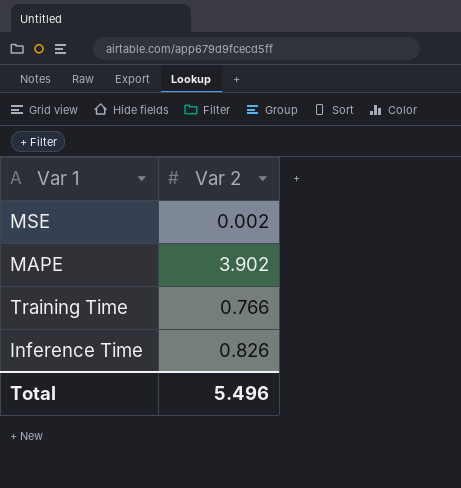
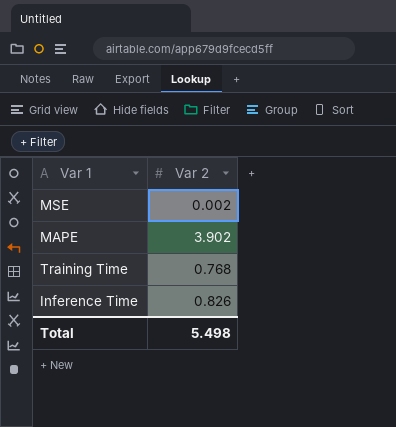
Training Time | Var 2: 0.766 -> 0.768
Total | Var 2: 5.496 -> 5.498

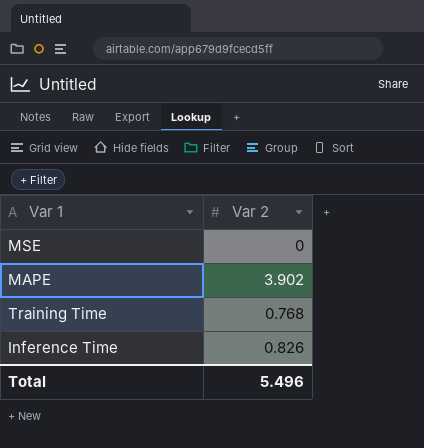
MSE | Var 2: 0.002 -> 0
Total | Var 2: 5.498 -> 5.496

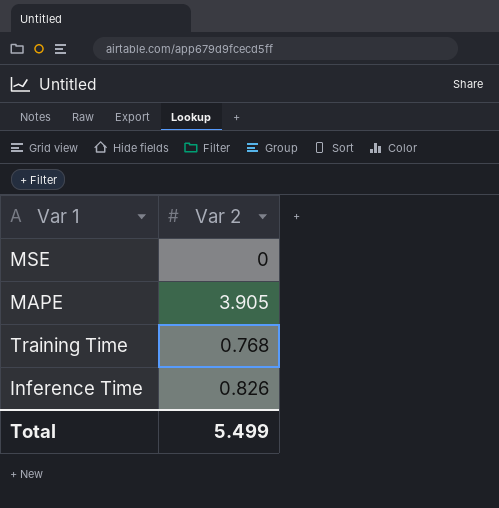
MAPE | Var 2: 3.902 -> 3.905
Total | Var 2: 5.496 -> 5.499

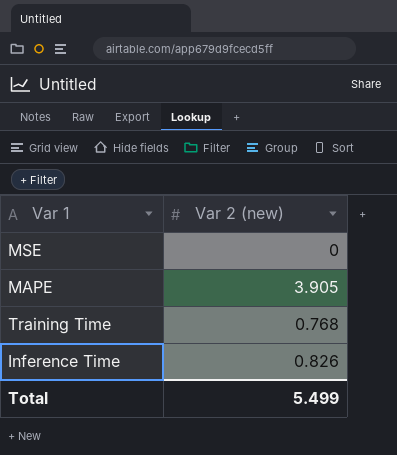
column name: Var 2 -> Var 2 (new)

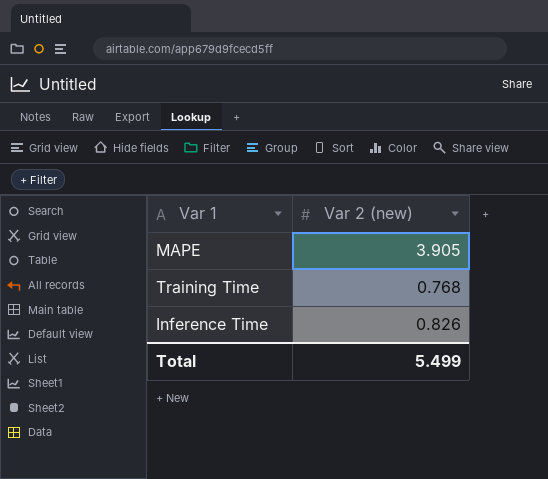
row MSE: 0 -> none

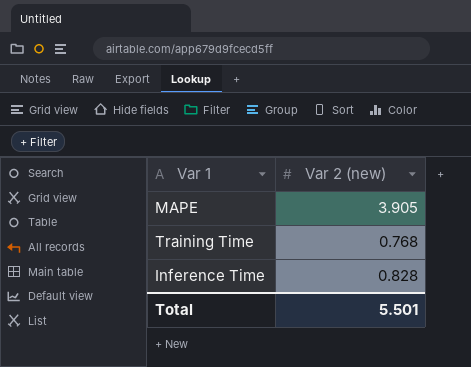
Inference Time | Var 2 (new): 0.826 -> 0.828
Total | Var 2 (new): 5.499 -> 5.501

